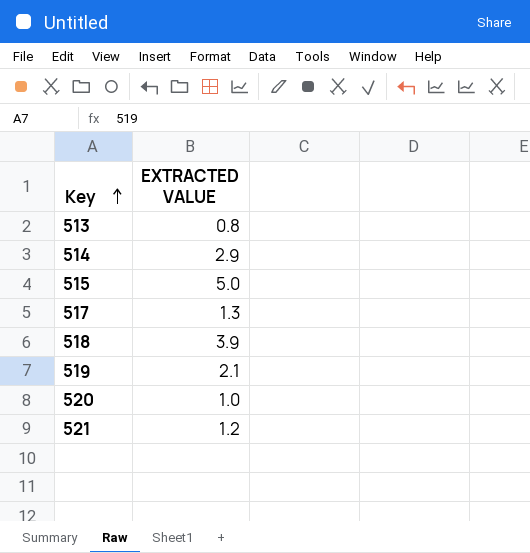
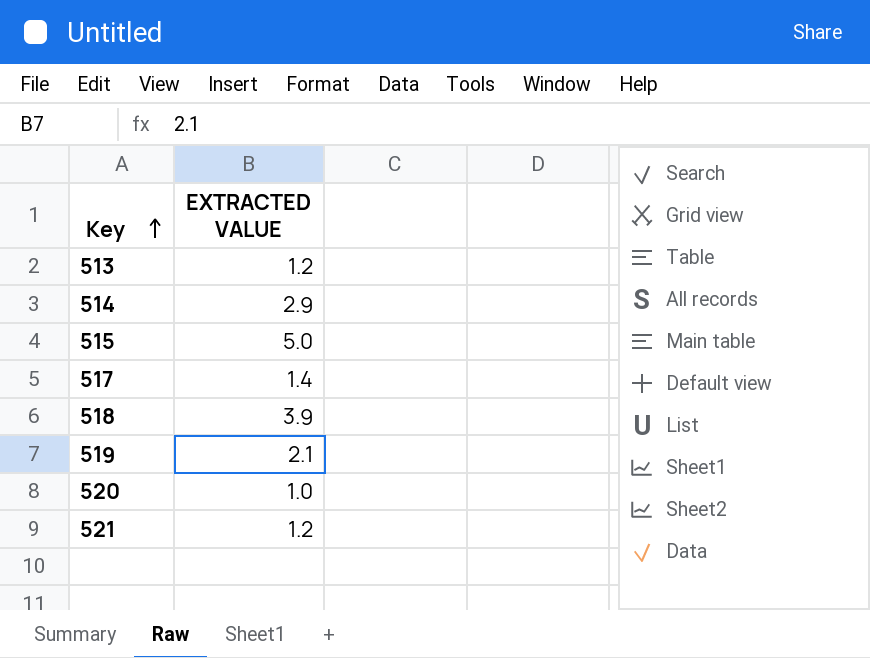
513 | EXTRACTED VALUE: 0.8 -> 1.2
517 | EXTRACTED VALUE: 1.3 -> 1.4

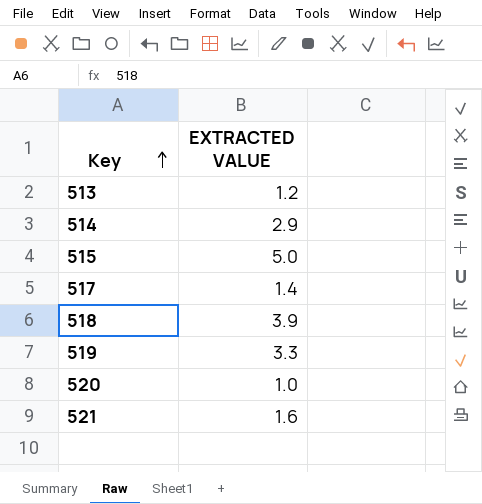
519 | EXTRACTED VALUE: 2.1 -> 3.3
521 | EXTRACTED VALUE: 1.2 -> 1.6

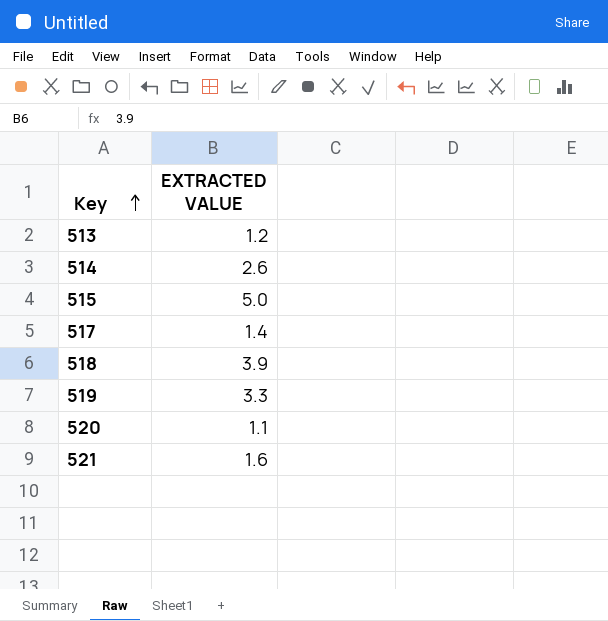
514 | EXTRACTED VALUE: 2.9 -> 2.6
520 | EXTRACTED VALUE: 1.0 -> 1.1

